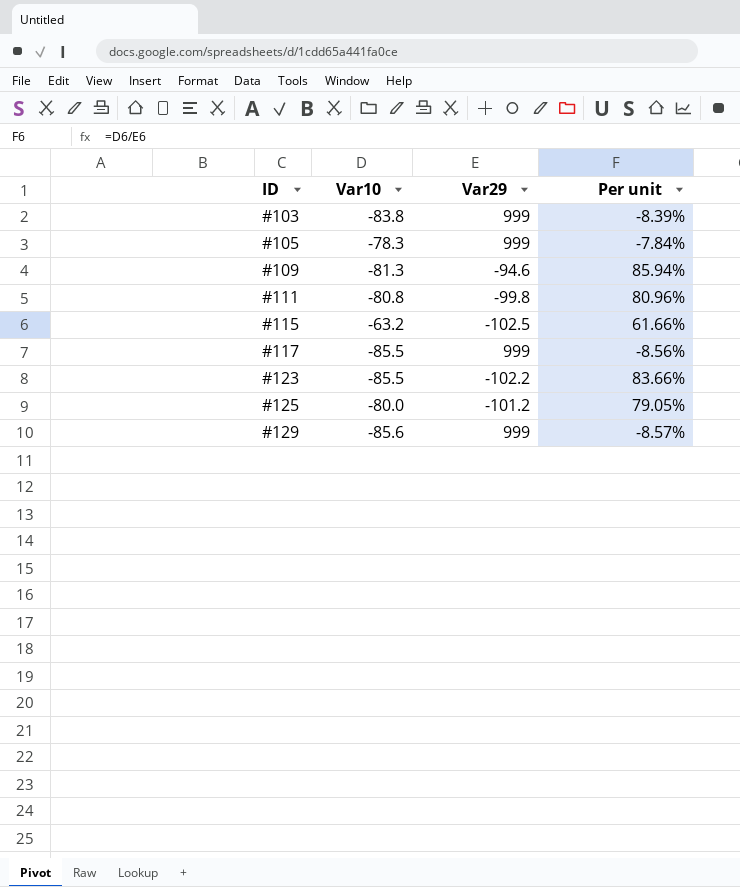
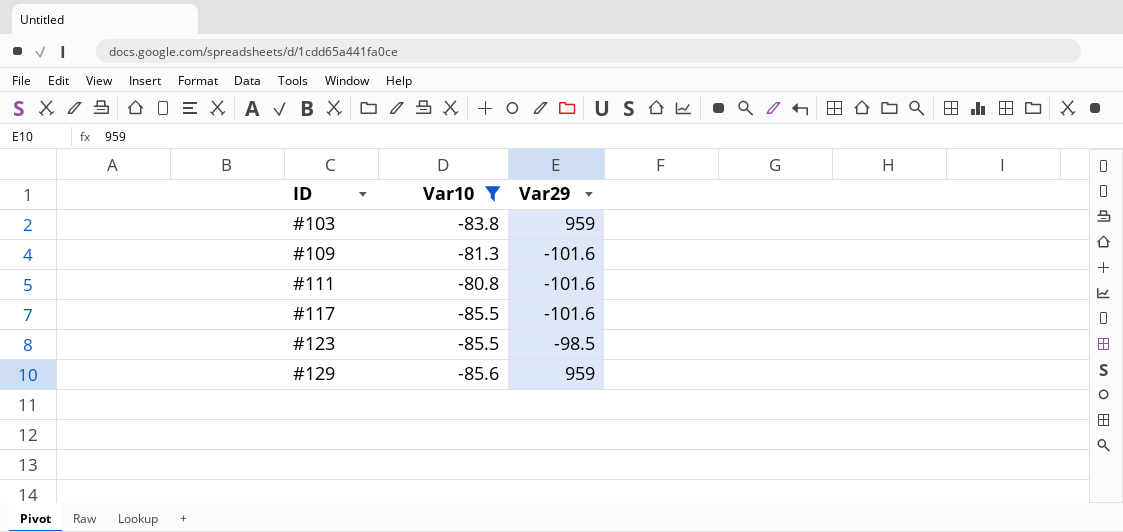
filter: none -> Var10 <= -80.8
column Per unit | formula: [Var10] / [Var29] -> none
#103 | Var29: 999 -> 959
#109 | Var29: -94.6 -> -101.6
#111 | Var29: -99.8 -> -101.6
#117 | Var29: 999 -> -101.6
#123 | Var29: -102.2 -> -98.5
#129 | Var29: 999 -> 959

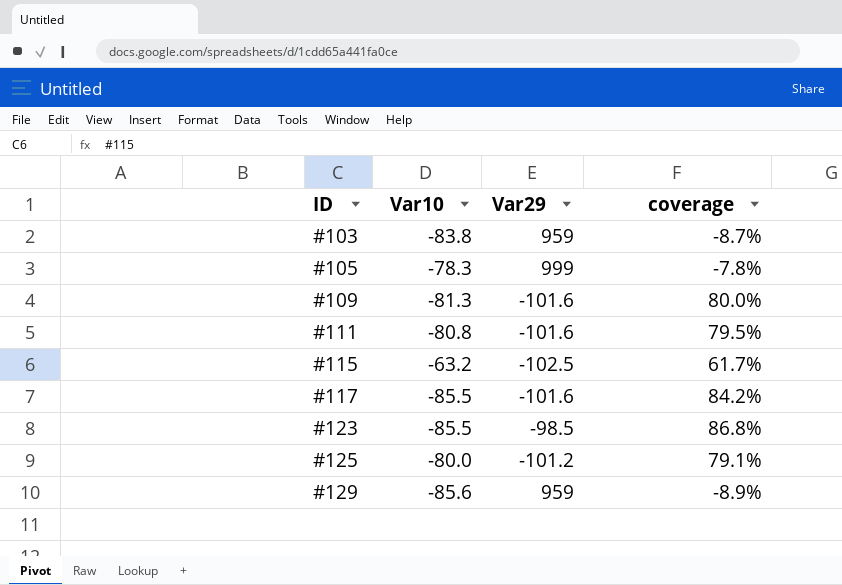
filter: Var10 <= -80.8 -> none
column coverage | formula: none -> [Var10] / [Var29]

